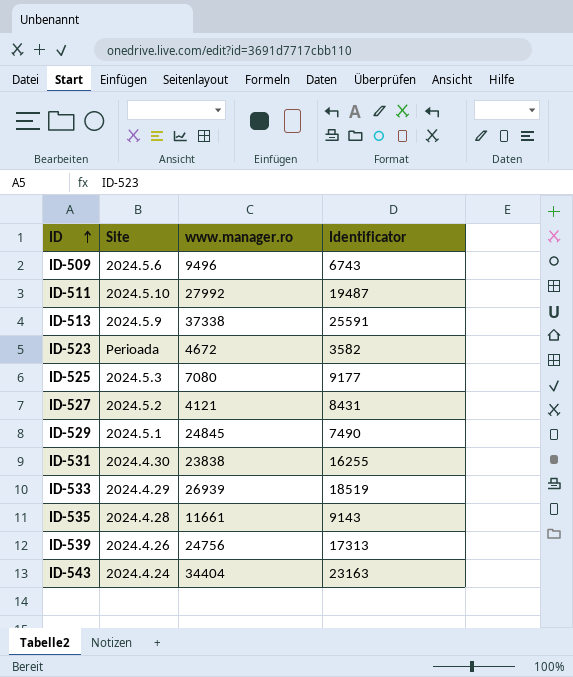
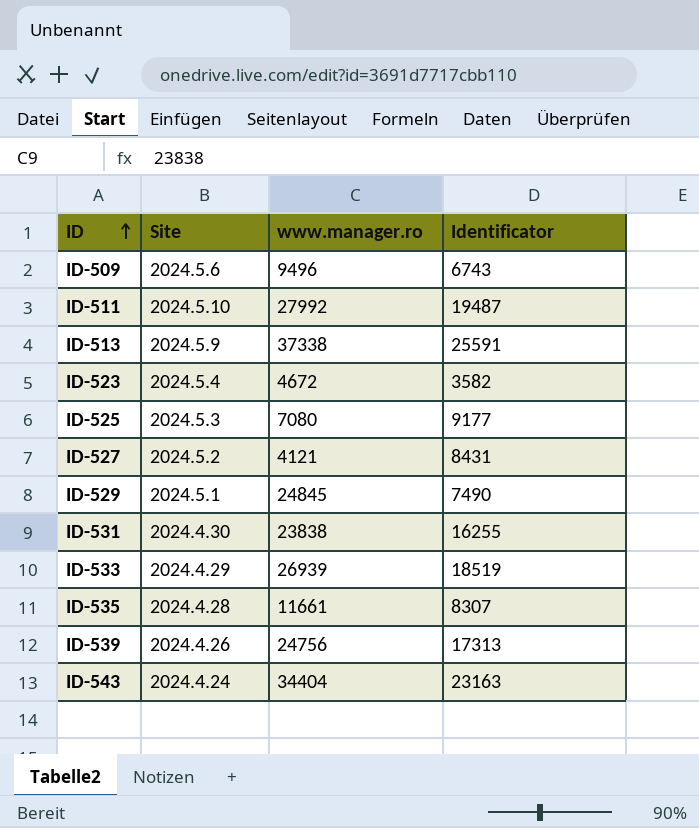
ID-523 | Site: Perioada -> 2024.5.4
ID-535 | Identificator: 9143 -> 8307

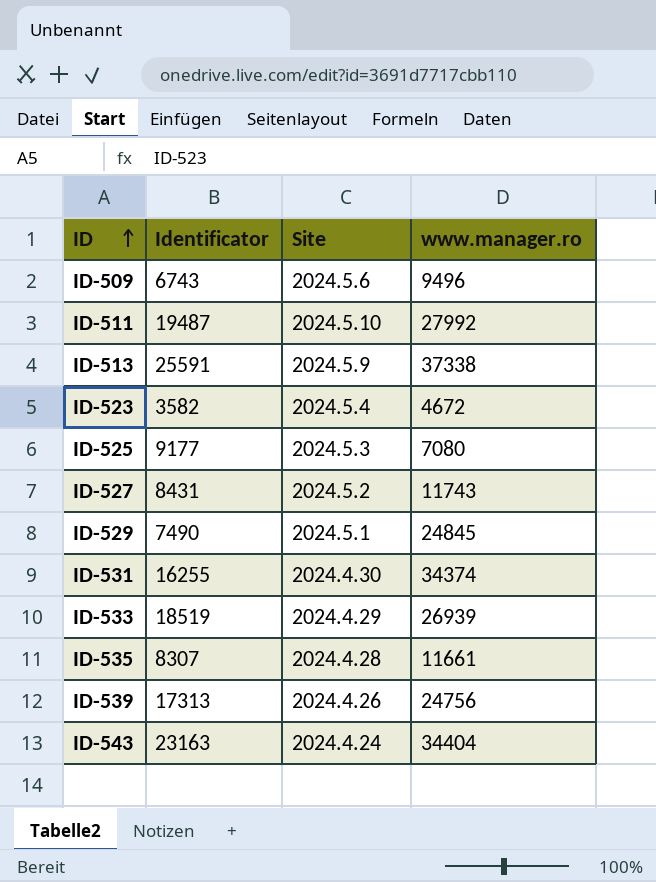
column Identificator | position: 4 -> 2
ID-527 | www.manager.ro: 4121 -> 11743
ID-531 | www.manager.ro: 23838 -> 34374

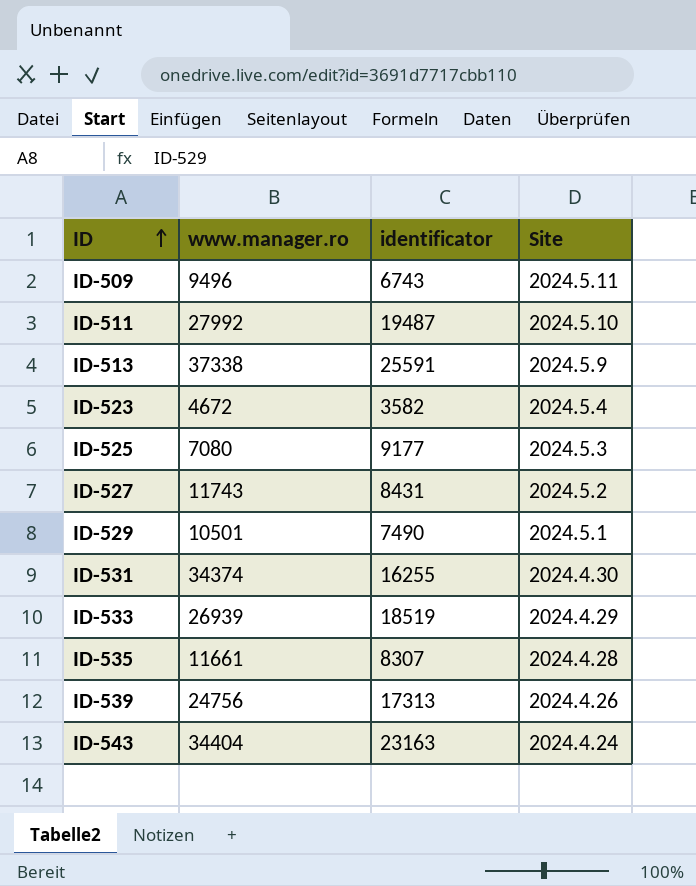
column www.manager.ro | position: 4 -> 2
column name: Identificator -> identificator
ID-509 | Site: 2024.5.6 -> 2024.5.11
ID-529 | www.manager.ro: 24845 -> 10501

